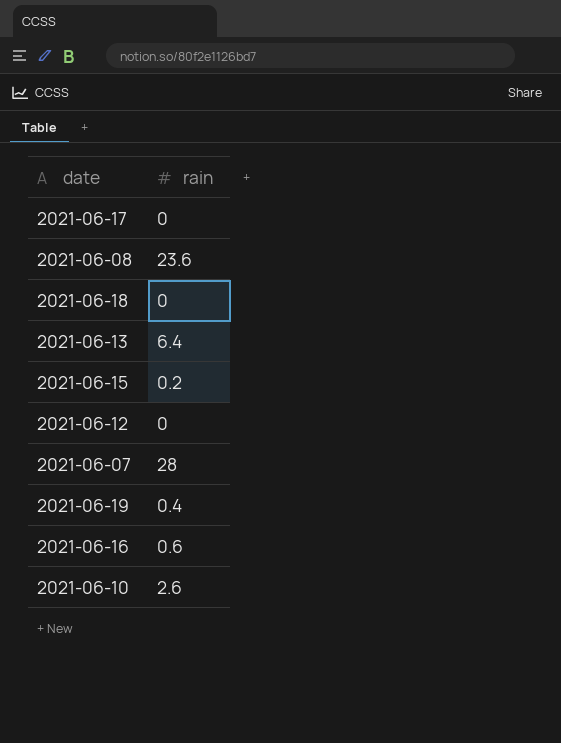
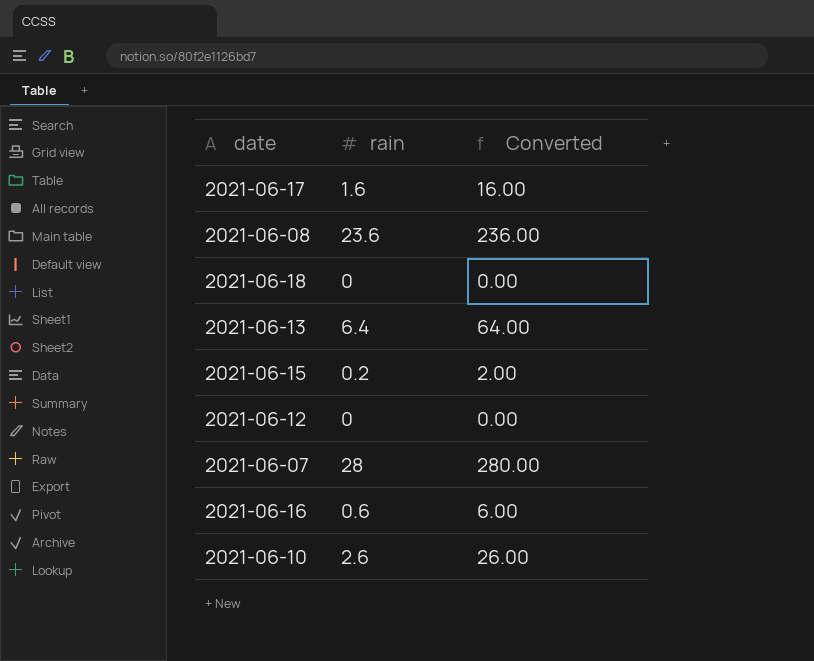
column Converted | formula: none -> [rain] * 10
row 2021-06-19: 0.4 -> none
2021-06-17 | rain: 0 -> 1.6

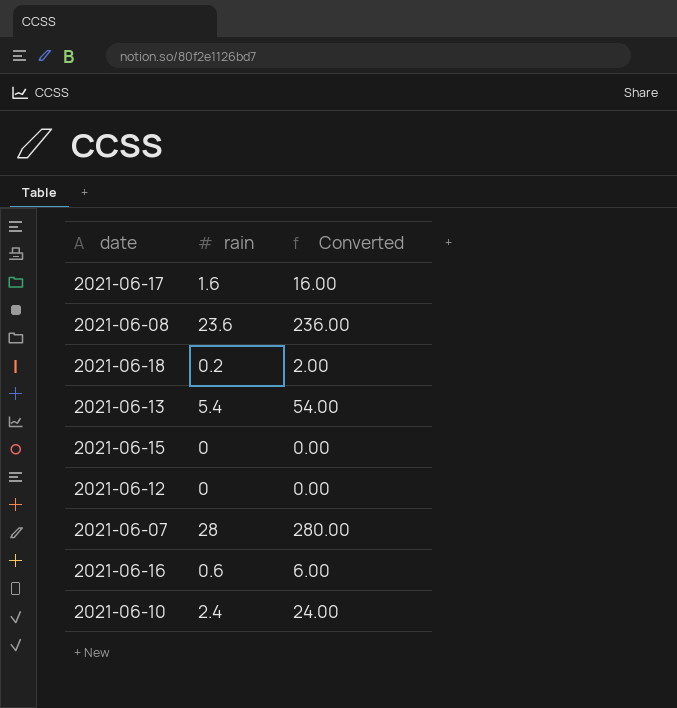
2021-06-18 | rain: 0 -> 0.2
2021-06-18 | Converted: 0.00 -> 2.00
2021-06-13 | rain: 6.4 -> 5.4
2021-06-13 | Converted: 64.00 -> 54.00
2021-06-15 | rain: 0.2 -> 0
2021-06-15 | Converted: 2.00 -> 0.00
2021-06-10 | rain: 2.6 -> 2.4
2021-06-10 | Converted: 26.00 -> 24.00

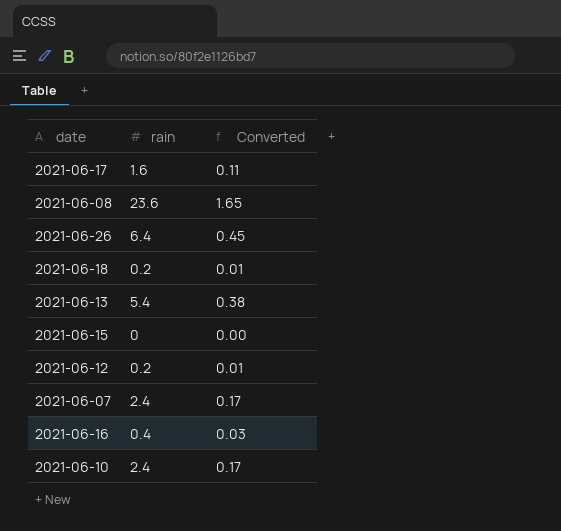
column Converted | formula: [rain] * 10 -> [rain] * 0.07
row 2021-06-26: none -> 6.4 | 0.45
2021-06-12 | rain: 0 -> 0.2
2021-06-07 | rain: 28 -> 2.4
2021-06-16 | rain: 0.6 -> 0.4

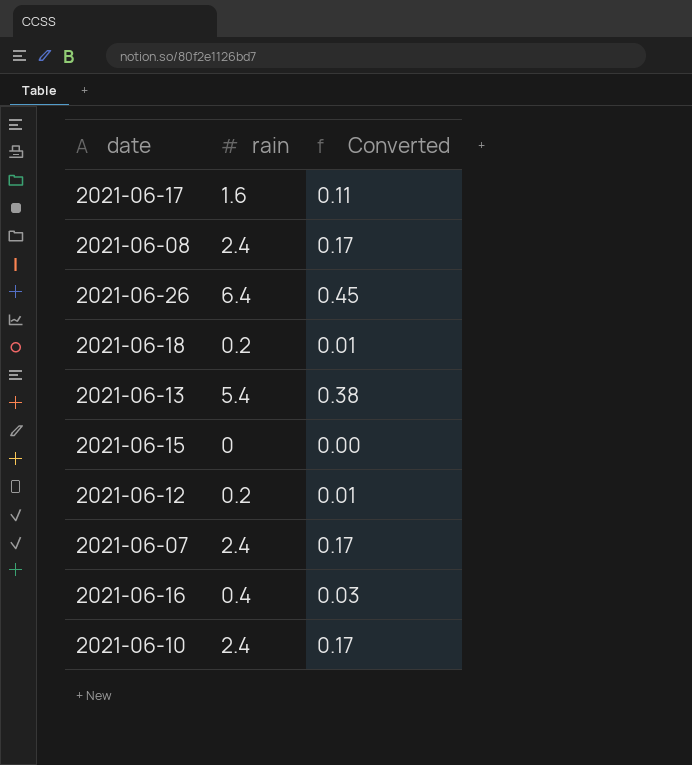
2021-06-08 | rain: 23.6 -> 2.4
2021-06-08 | Converted: 1.65 -> 0.17

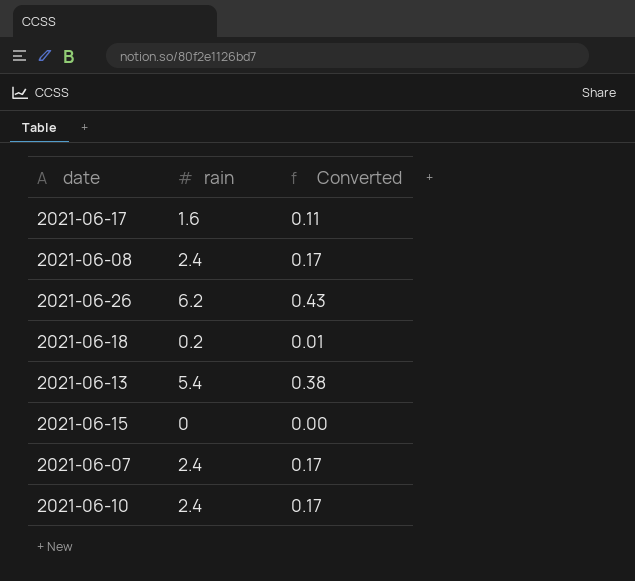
row 2021-06-12: 0.2 | 0.01 -> none
row 2021-06-16: 0.4 | 0.03 -> none
2021-06-26 | rain: 6.4 -> 6.2
2021-06-26 | Converted: 0.45 -> 0.43

